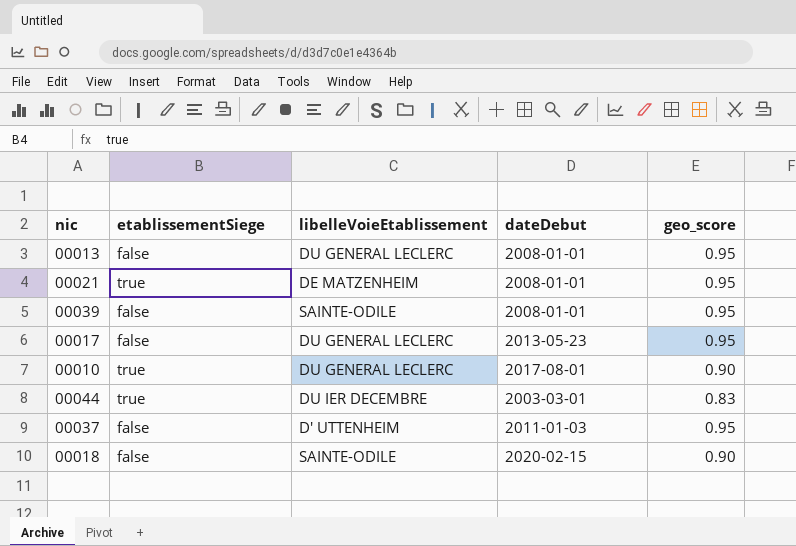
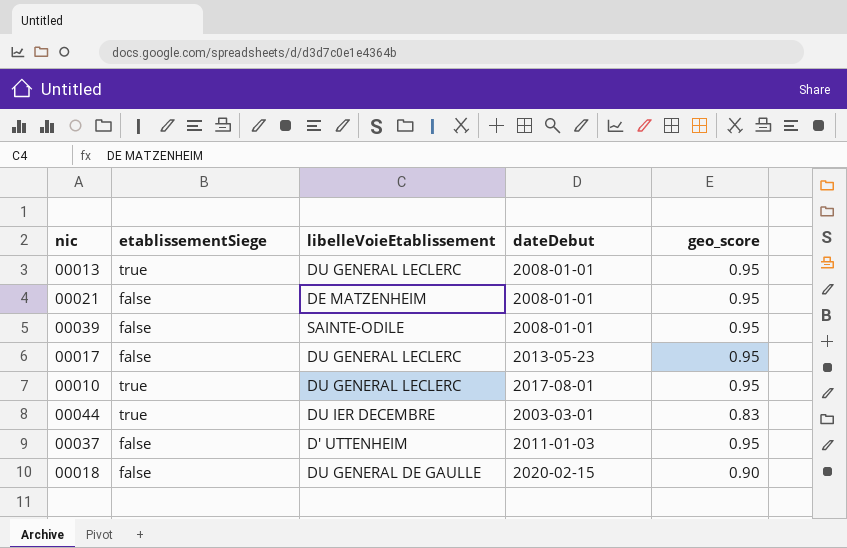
00013 | etablissementSiege: false -> true
00021 | etablissementSiege: true -> false
00010 | geo_score: 0.90 -> 0.95
00018 | libelleVoieEtablissement: SAINTE-ODILE -> DU GENERAL DE GAULLE

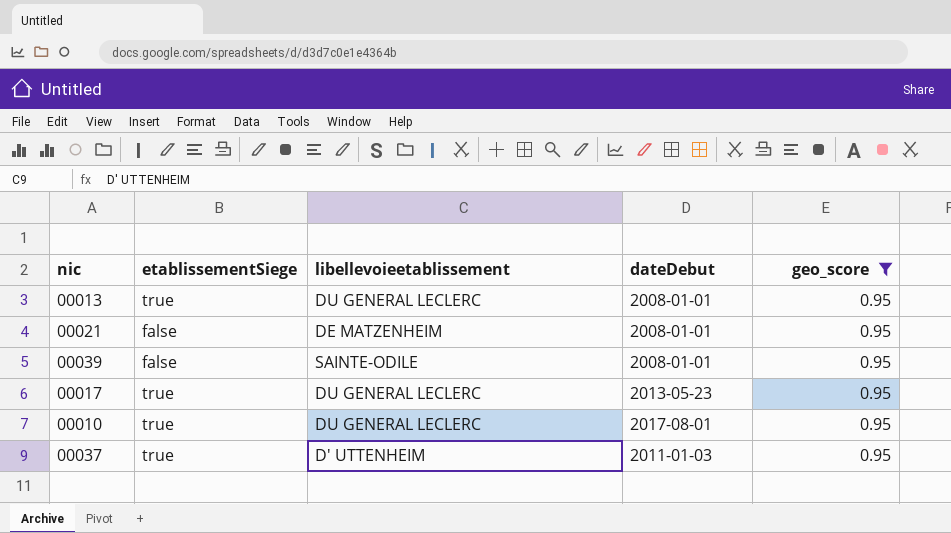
filter: none -> geo_score = 0.95
column name: libelleVoieEtablissement -> libellevoieetablissement
00017 | etablissementSiege: false -> true
00037 | etablissementSiege: false -> true

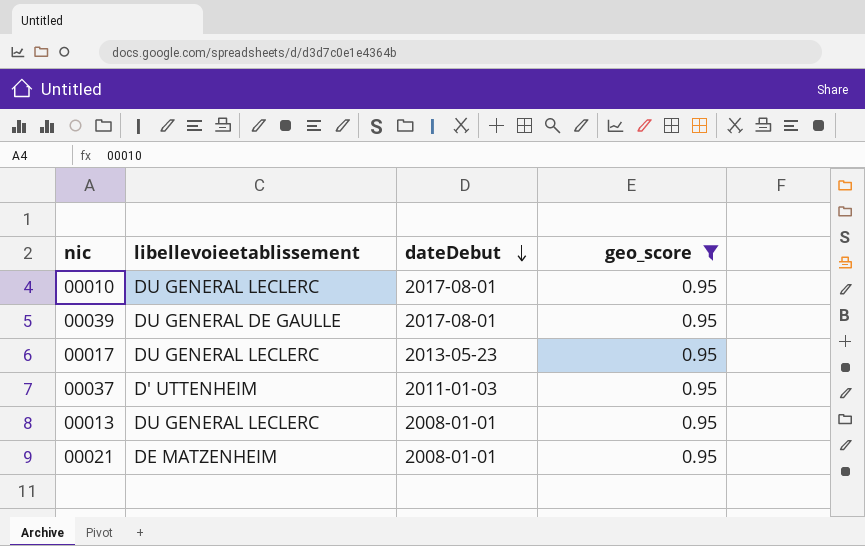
row order: none -> dateDebut descending
column etablissementSiege | position: 2 -> none
00039 | libellevoieetablissement: SAINTE-ODILE -> DU GENERAL DE GAULLE
00039 | dateDebut: 2008-01-01 -> 2017-08-01

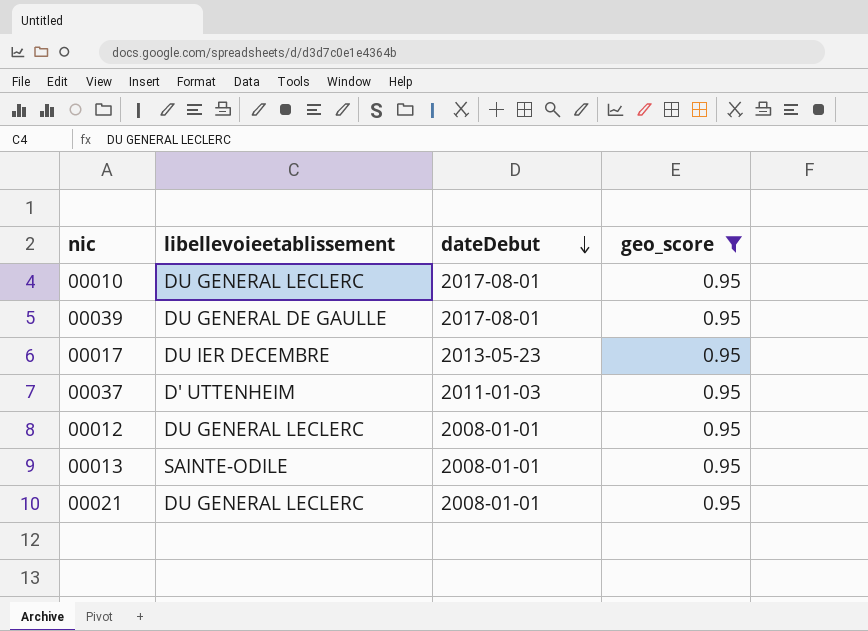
00017 | libellevoieetablissement: DU GENERAL LECLERC -> DU IER DECEMBRE
row 00012: none -> DU GENERAL LECLERC | 2008-01-01 | 0.95
00013 | libellevoieetablissement: DU GENERAL LECLERC -> SAINTE-ODILE
00021 | libellevoieetablissement: DE MATZENHEIM -> DU GENERAL LECLERC

